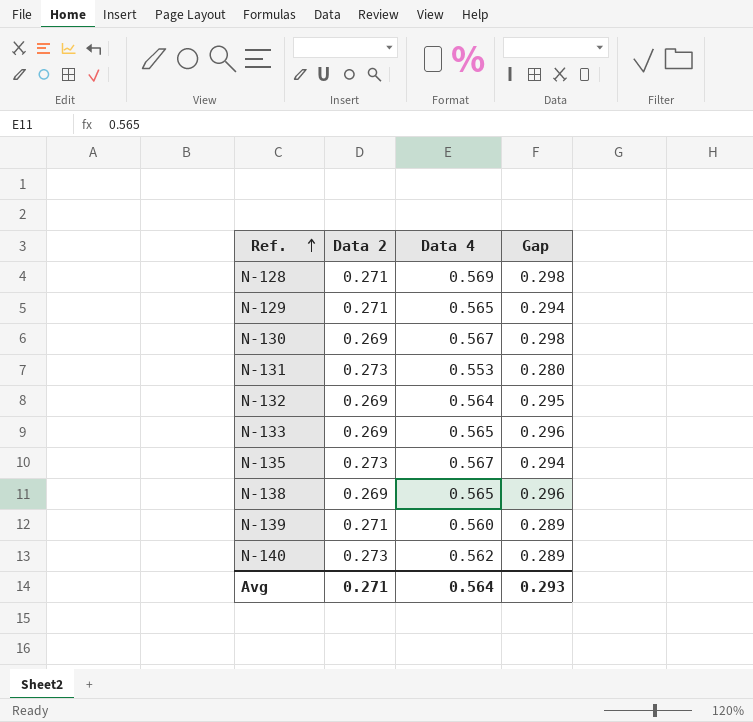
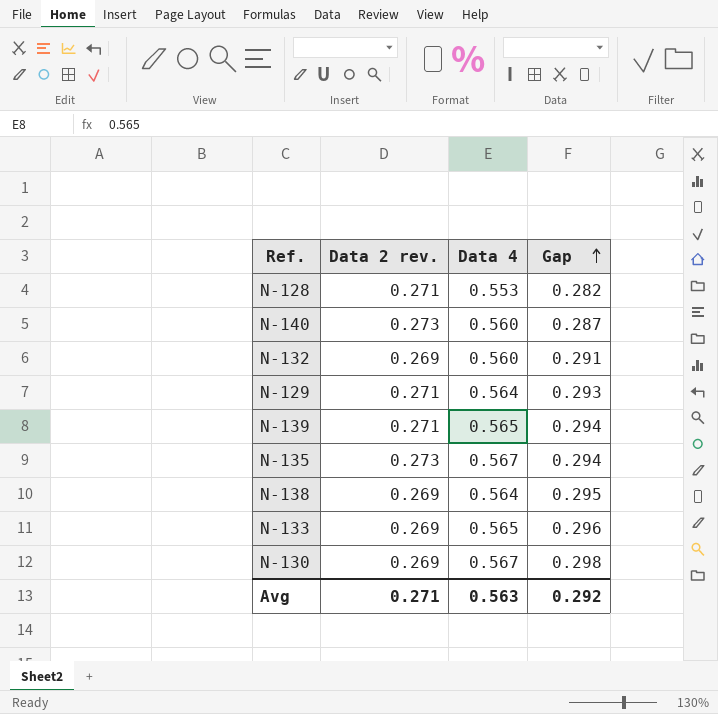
row order: Ref. ascending -> Gap ascending
column name: Data 2 -> Data 2 rev.
row N-131: 0.273 | 0.553 | 0.280 -> none
N-128 | Data 4: 0.569 -> 0.553
N-128 | Gap: 0.298 -> 0.282
N-140 | Data 4: 0.562 -> 0.560
N-140 | Gap: 0.289 -> 0.287
N-132 | Data 4: 0.564 -> 0.560
N-132 | Gap: 0.295 -> 0.291
N-129 | Data 4: 0.565 -> 0.564
N-129 | Gap: 0.294 -> 0.293
N-139 | Data 4: 0.560 -> 0.565
N-139 | Gap: 0.289 -> 0.294
N-138 | Data 4: 0.565 -> 0.564
N-138 | Gap: 0.296 -> 0.295
Avg | Data 4: 0.564 -> 0.563
Avg | Gap: 0.293 -> 0.292

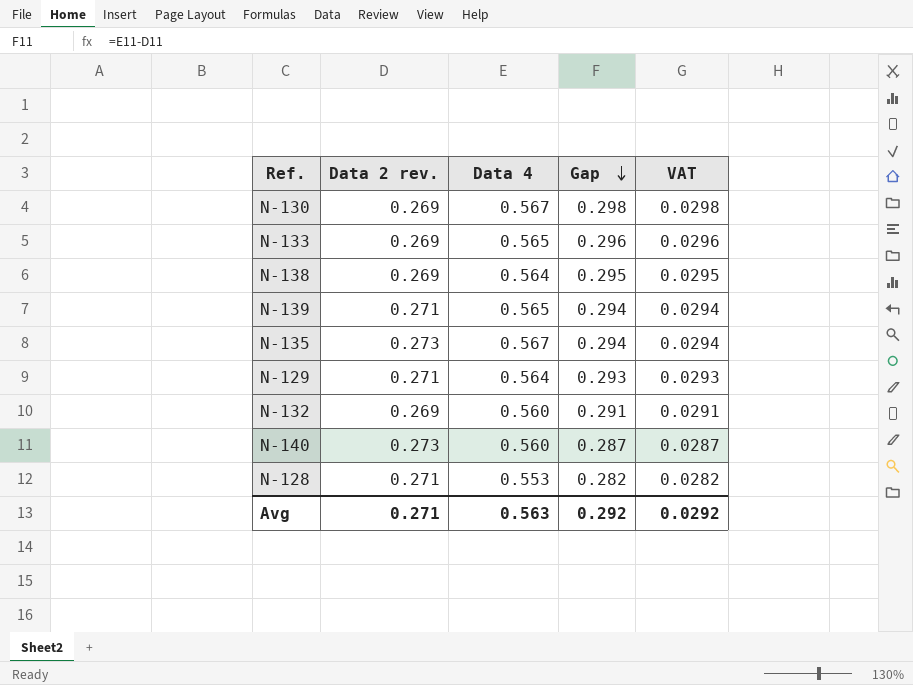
row order: Gap ascending -> Gap descending
column VAT | formula: none -> [Gap] * 0.1

